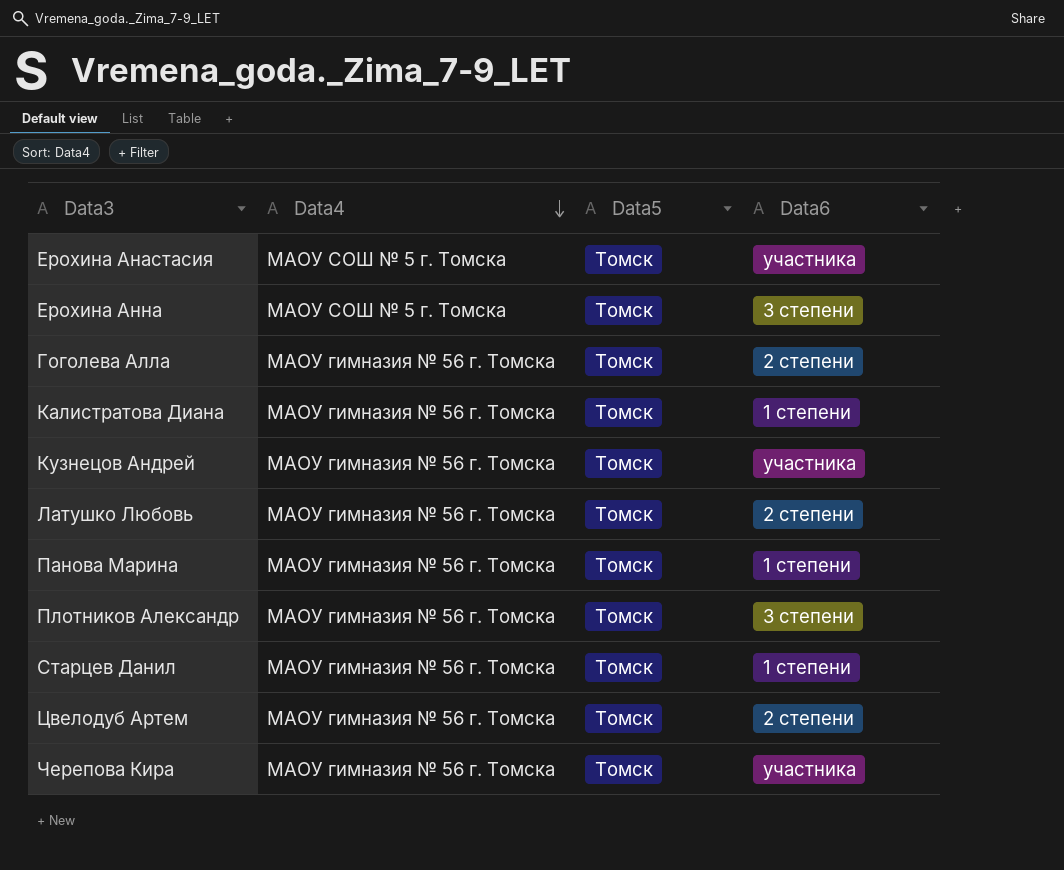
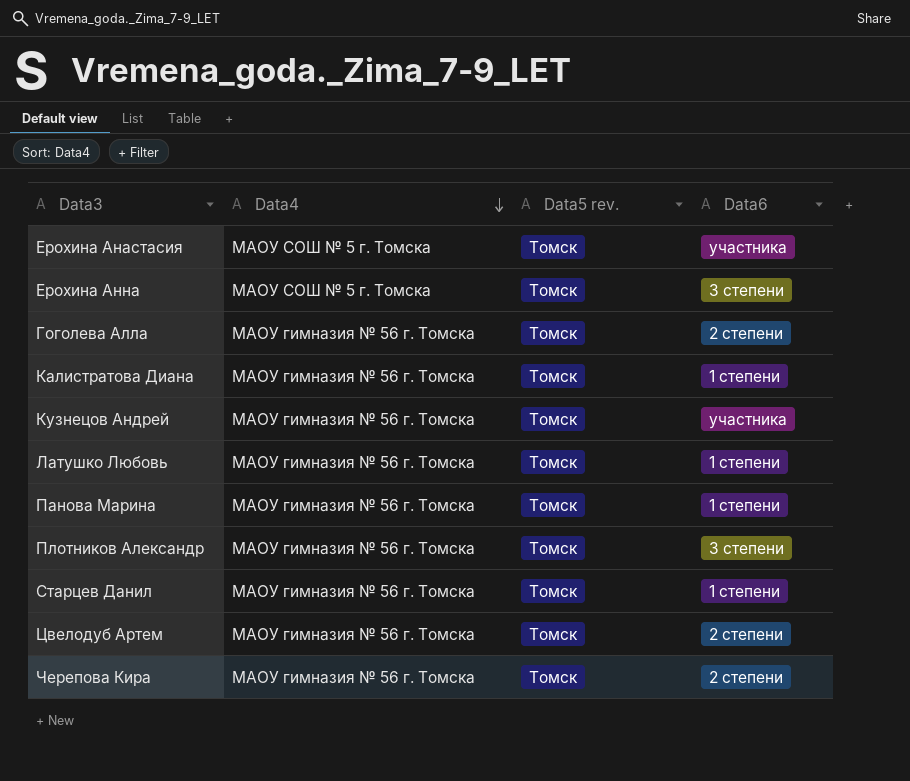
column name: Data5 -> Data5 rev.
Латушко Любовь | Data6: 2 степени -> 1 степени
Черепова Кира | Data6: участника -> 2 степени

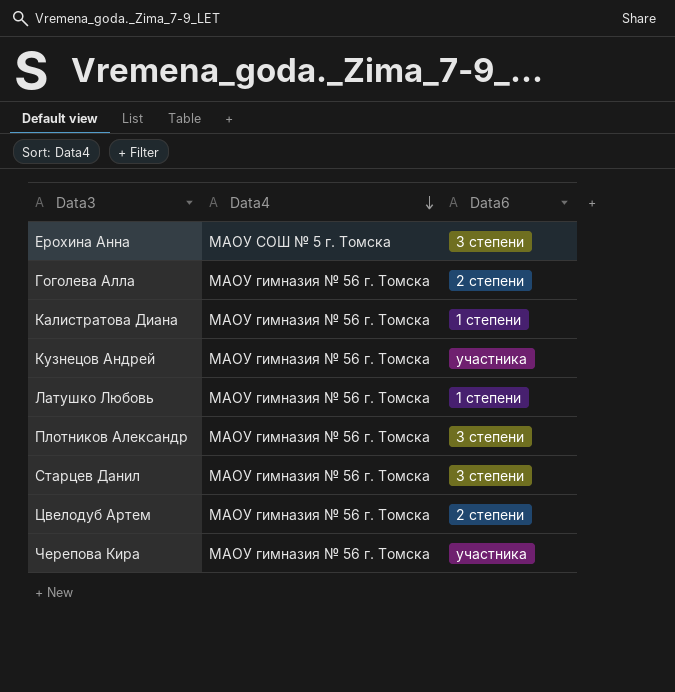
column Data5 rev. | position: 3 -> none
row Ерохина Анастасия: МАОУ СОШ № 5 г. Томска | Томск | участника -> none
row Панова Марина: МАОУ гимназия № 56 г. Томска | Томск | 1 степени -> none
Старцев Данил | Data6: 1 степени -> 3 степени
Черепова Кира | Data6: 2 степени -> участника

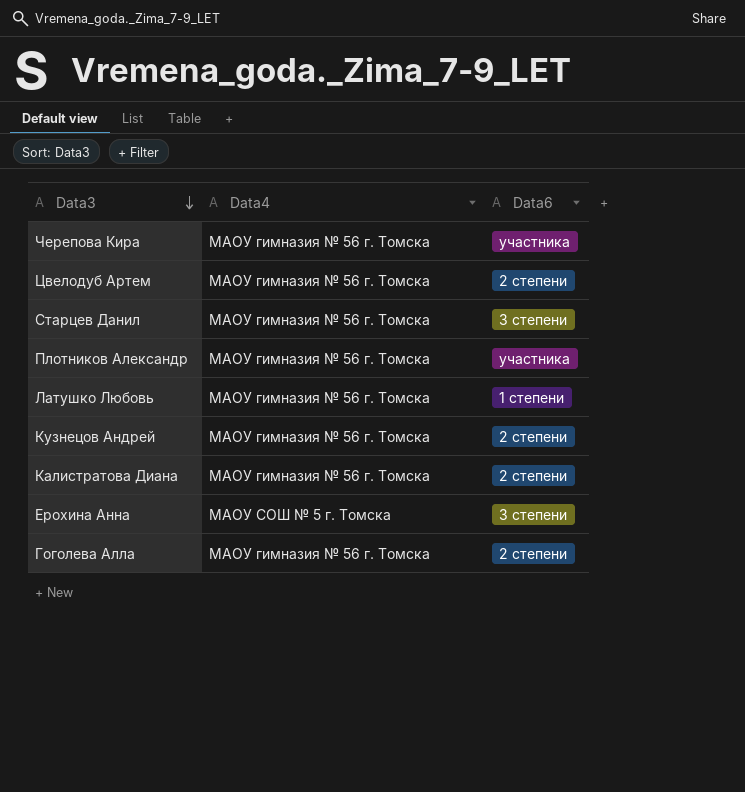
row order: Data4 descending -> Data3 descending
Плотников Александр | Data6: 3 степени -> участника
Кузнецов Андрей | Data6: участника -> 2 степени
Калистратова Диана | Data6: 1 степени -> 2 степени

